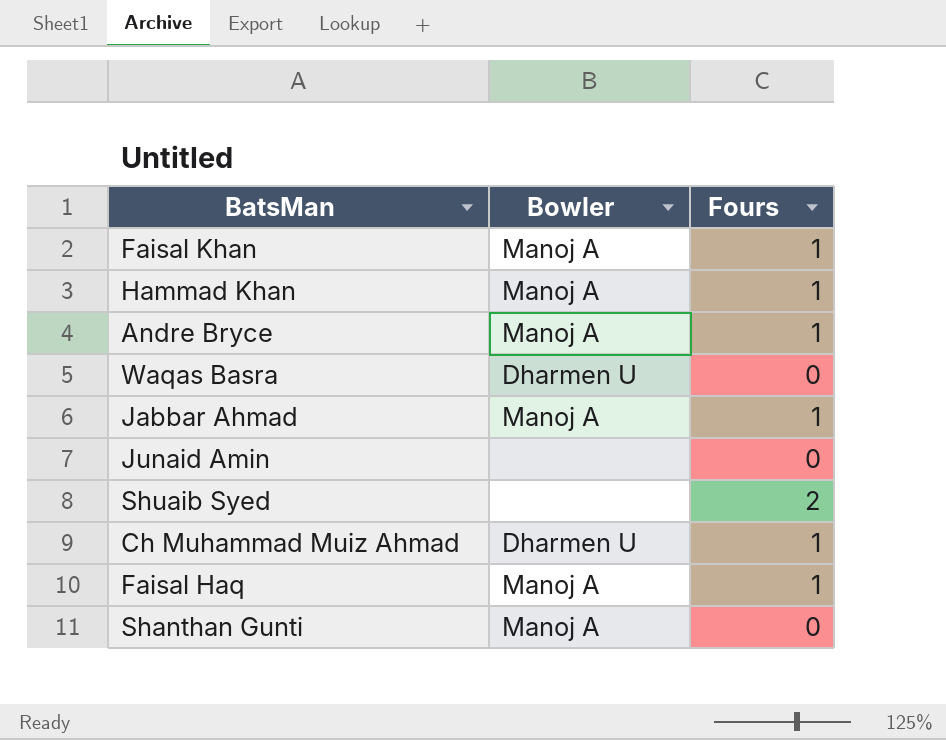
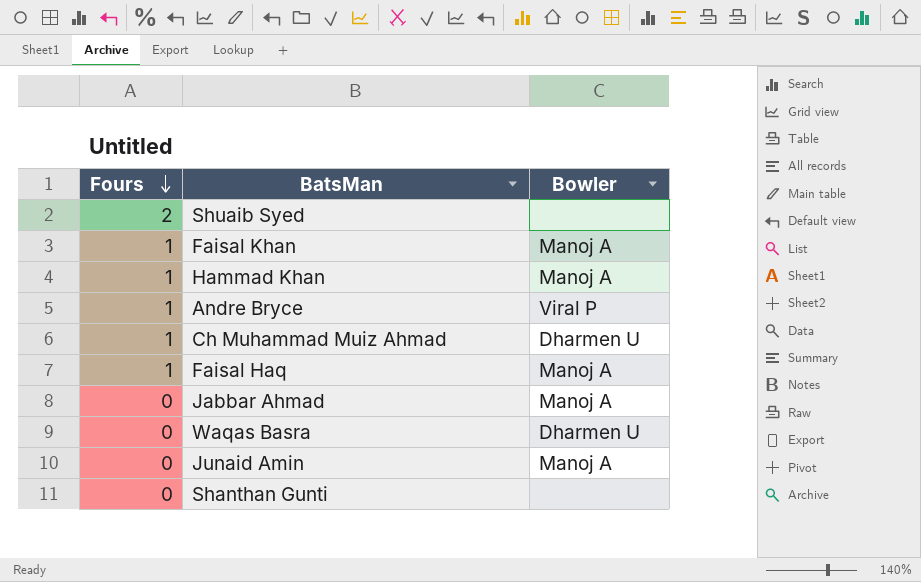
row order: none -> Fours descending
column Fours | position: 3 -> 1
Andre Bryce | Bowler: Manoj A -> Viral P
Jabbar Ahmad | Fours: 1 -> 0
Junaid Amin | Bowler: none -> Manoj A
Shanthan Gunti | Bowler: Manoj A -> none

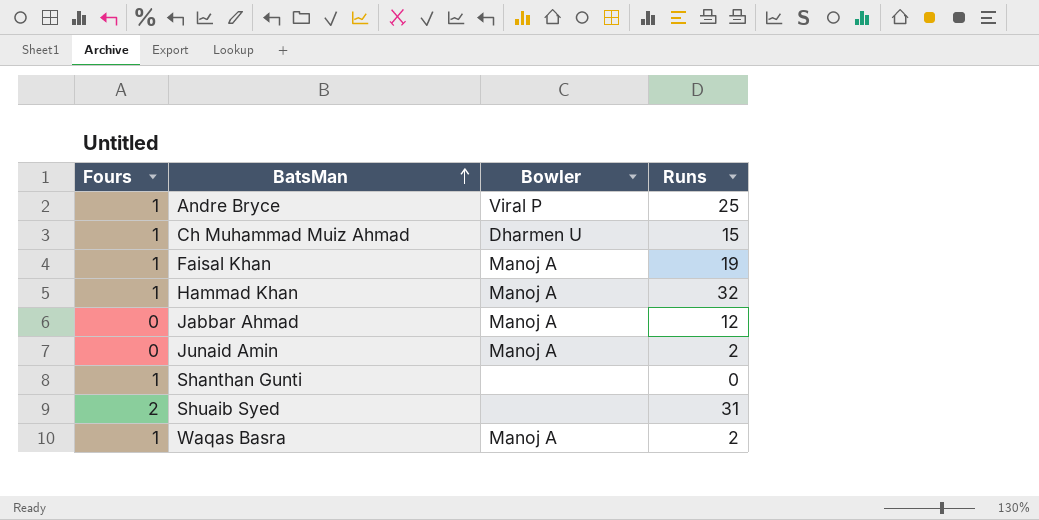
row order: Fours descending -> BatsMan ascending
column Runs | position: none -> 4
row Faisal Haq: 1 | Manoj A -> none
Shanthan Gunti | Fours: 0 -> 1
Waqas Basra | Fours: 0 -> 1
Waqas Basra | Bowler: Dharmen U -> Manoj A

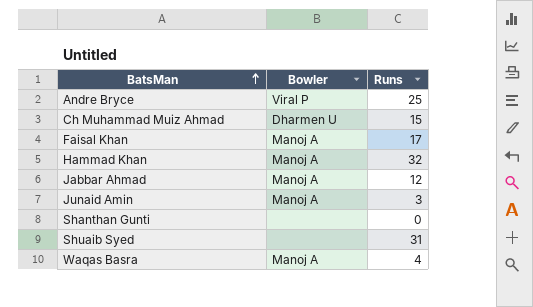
column Fours | position: 1 -> none
Faisal Khan | Runs: 19 -> 17
Junaid Amin | Runs: 2 -> 3
Waqas Basra | Runs: 2 -> 4

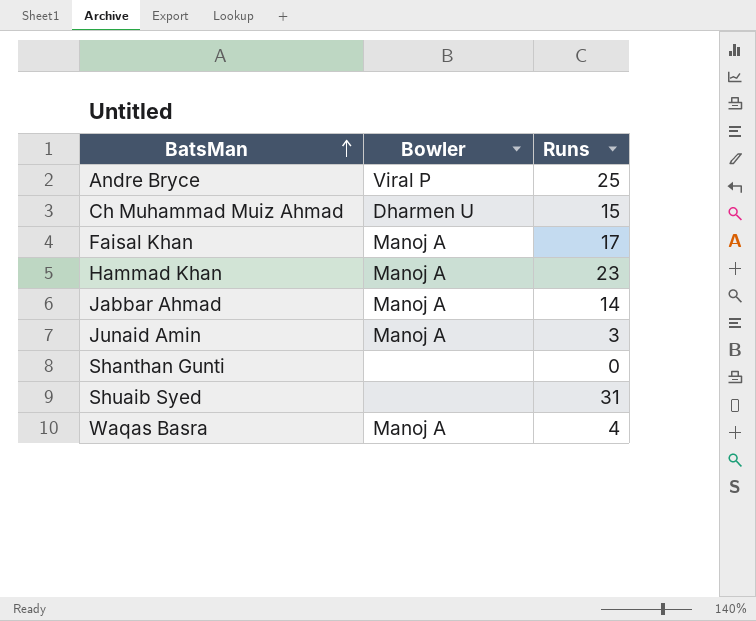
Hammad Khan | Runs: 32 -> 23
Jabbar Ahmad | Runs: 12 -> 14

